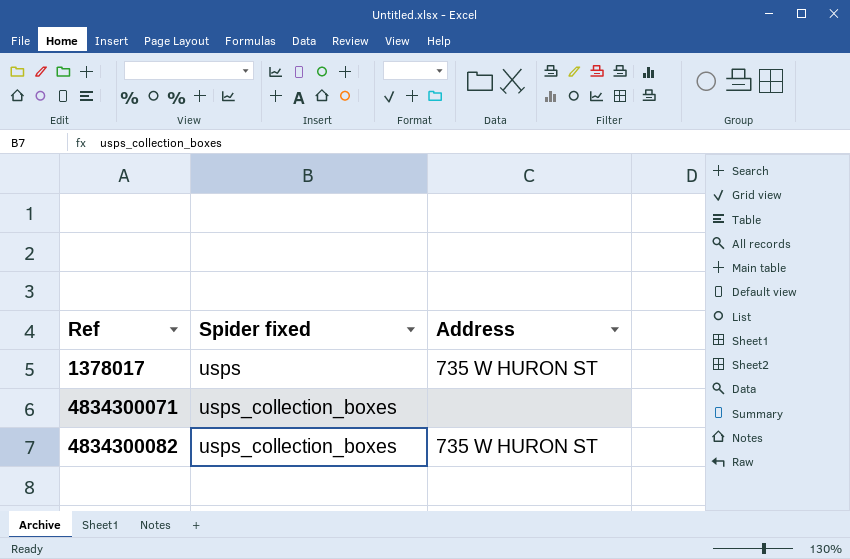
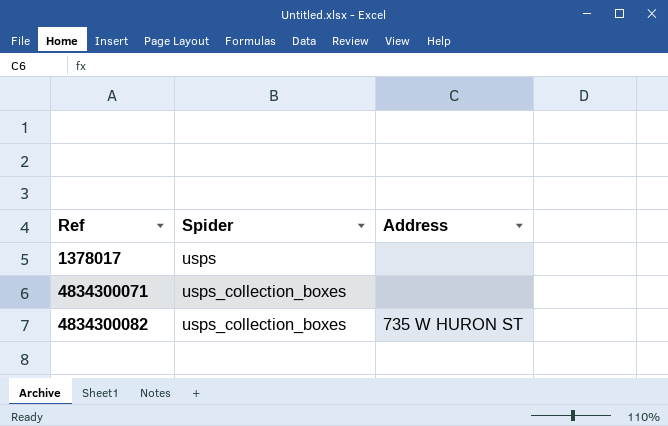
column name: Spider fixed -> Spider
1378017 | Address: 735 W HURON ST -> none

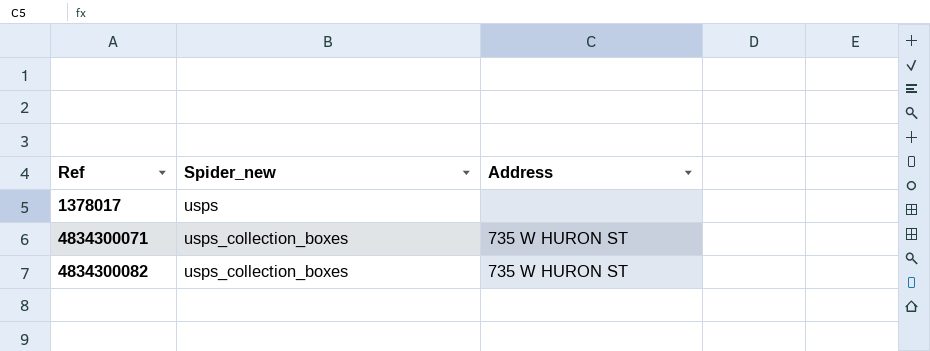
column name: Spider -> Spider_new
4834300071 | Address: none -> 735 W HURON ST

